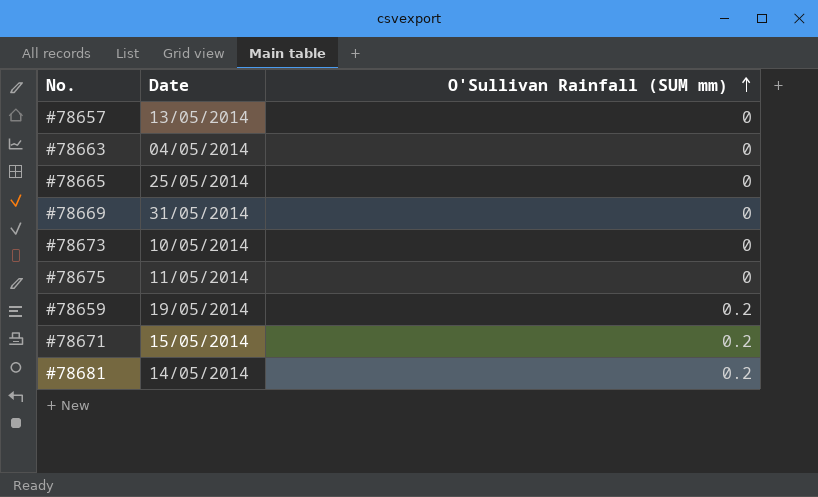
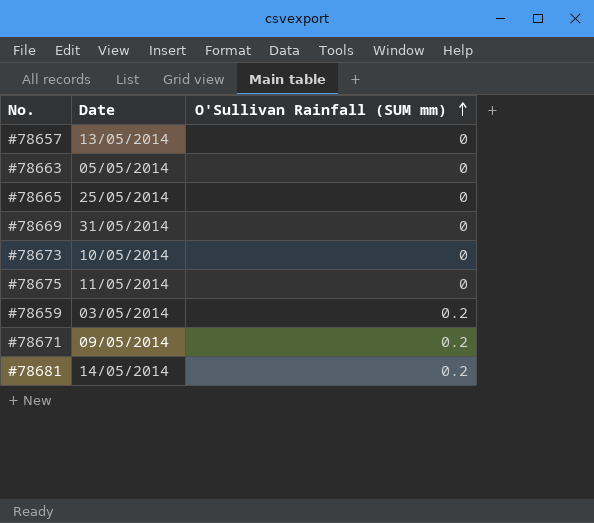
#78663 | Date: 04/05/2014 -> 05/05/2014
#78659 | Date: 19/05/2014 -> 03/05/2014
#78671 | Date: 15/05/2014 -> 09/05/2014

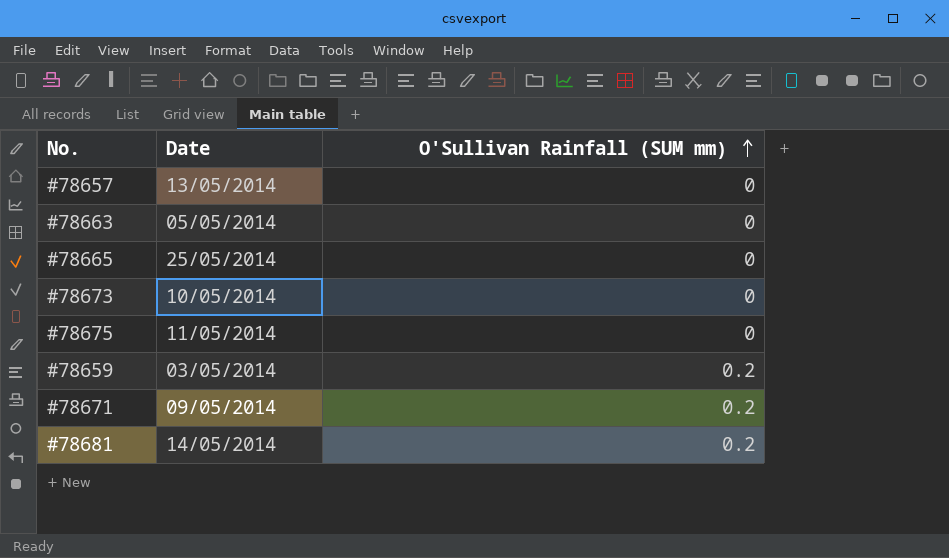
row #78669: 31/05/2014 | 0 -> none

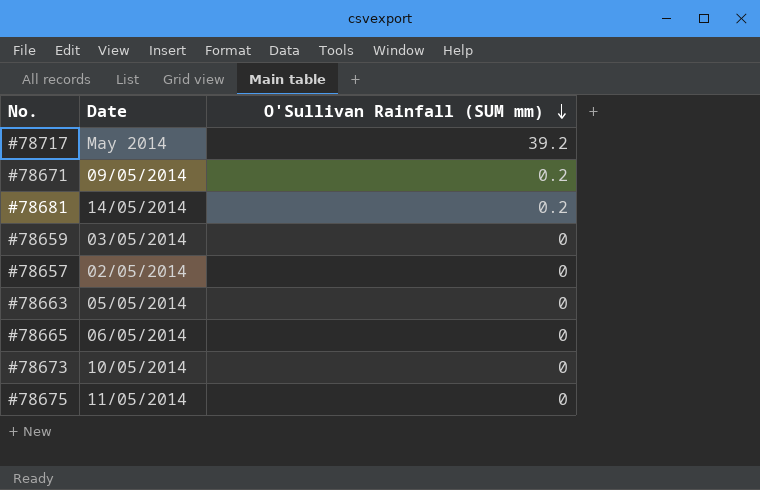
row order: O'Sullivan Rainfall (SUM mm) ascending -> O'Sullivan Rainfall (SUM mm) descending
row #78717: none -> May 2014 | 39.2
#78659 | O'Sullivan Rainfall (SUM mm): 0.2 -> 0
#78657 | Date: 13/05/2014 -> 02/05/2014
#78665 | Date: 25/05/2014 -> 06/05/2014

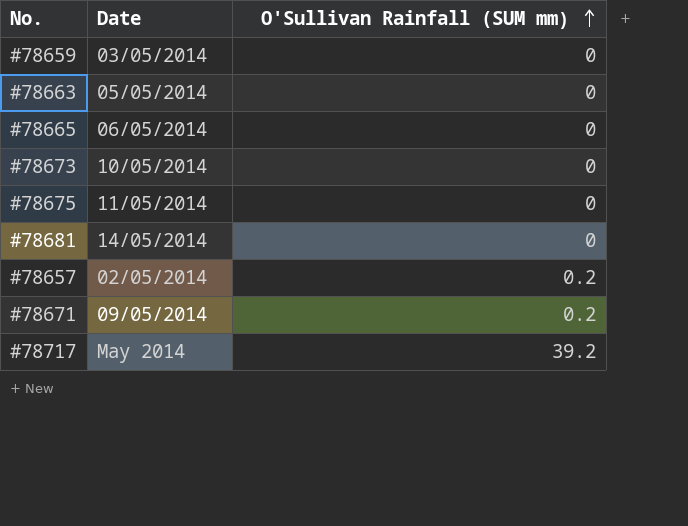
row order: O'Sullivan Rainfall (SUM mm) descending -> O'Sullivan Rainfall (SUM mm) ascending
#78681 | O'Sullivan Rainfall (SUM mm): 0.2 -> 0
#78657 | O'Sullivan Rainfall (SUM mm): 0 -> 0.2

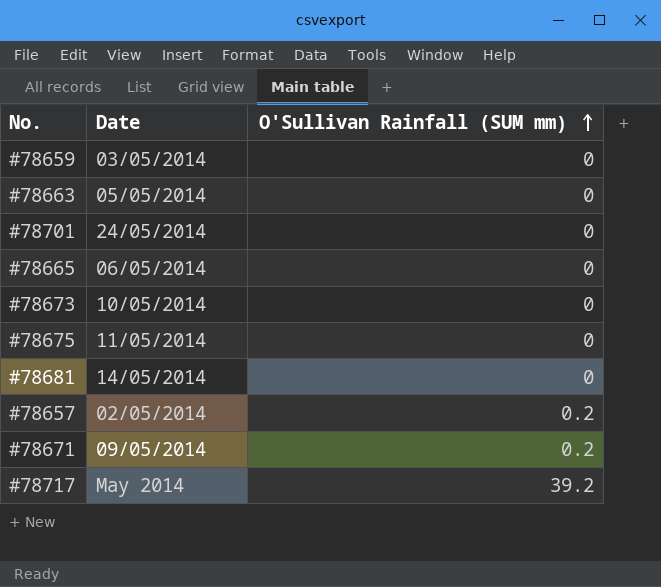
row #78701: none -> 24/05/2014 | 0

